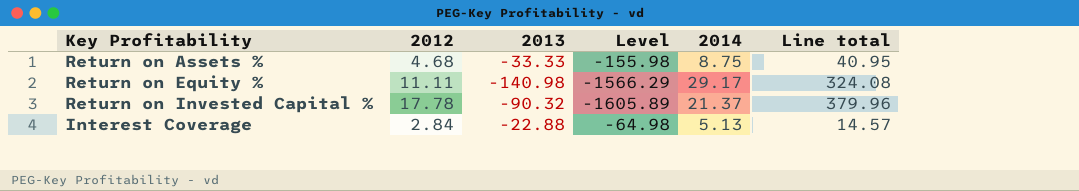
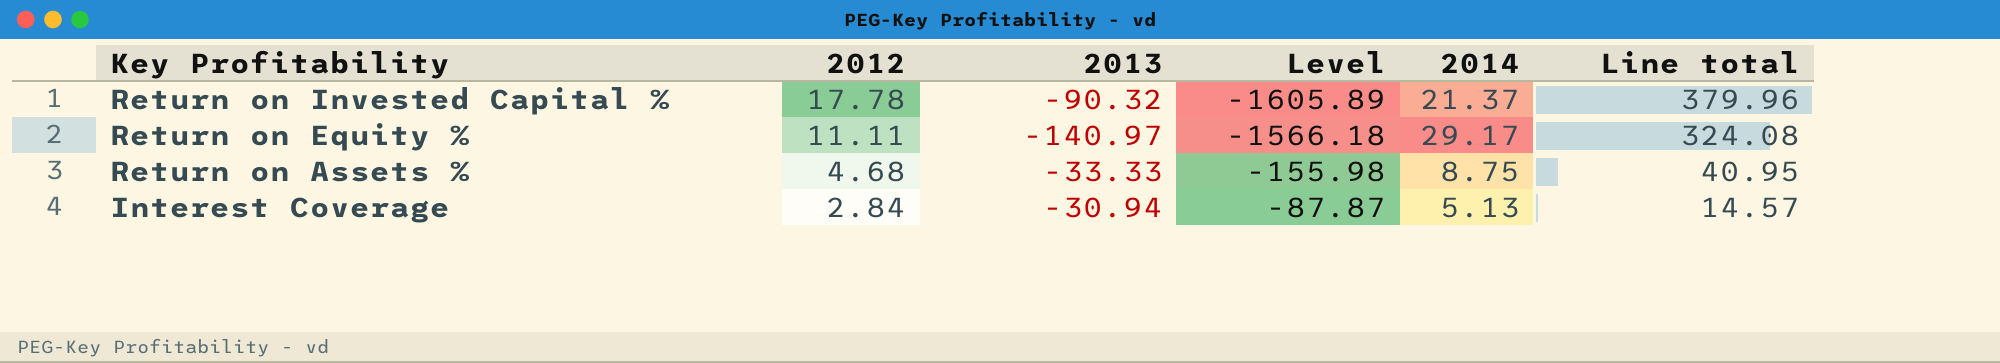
row order: none -> Key Profitability descending
Return on Equity % | 2013: -140.98 -> -140.97
Return on Equity % | Level: -1566.29 -> -1566.18
Interest Coverage | 2013: -22.88 -> -30.94
Interest Coverage | Level: -64.98 -> -87.87

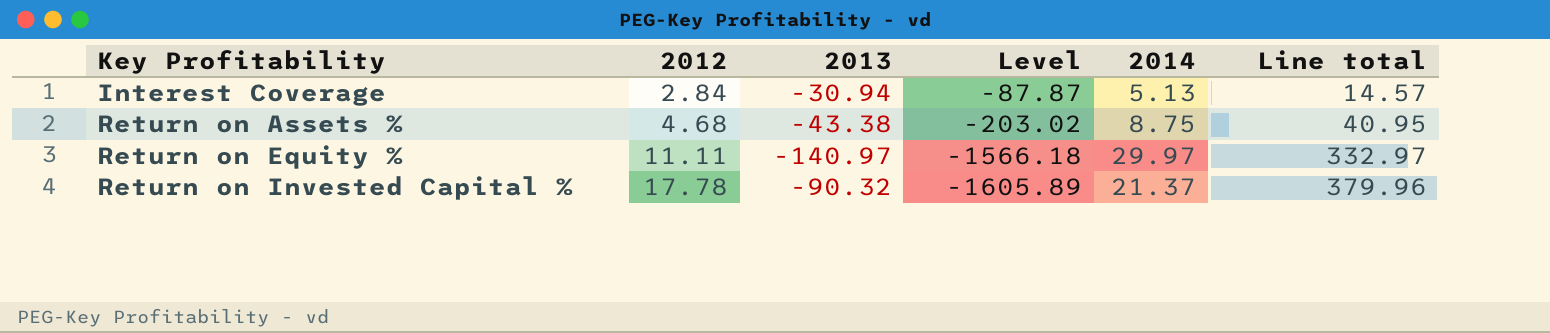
row order: Key Profitability descending -> Key Profitability ascending
Return on Assets % | 2013: -33.33 -> -43.38
Return on Assets % | Level: -155.98 -> -203.02
Return on Equity % | 2014: 29.17 -> 29.97
Return on Equity % | Line total: 324.08 -> 332.97

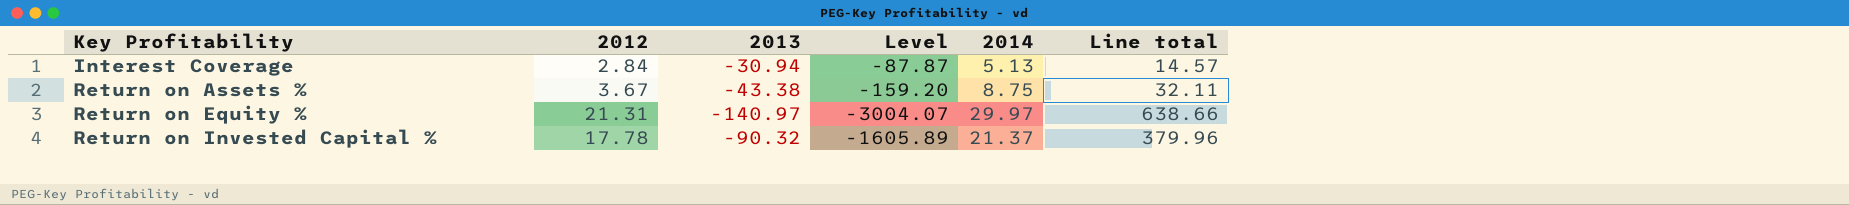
Return on Assets % | 2012: 4.68 -> 3.67
Return on Assets % | Level: -203.02 -> -159.20
Return on Assets % | Line total: 40.95 -> 32.11
Return on Equity % | 2012: 11.11 -> 21.31
Return on Equity % | Level: -1566.18 -> -3004.07
Return on Equity % | Line total: 332.97 -> 638.66

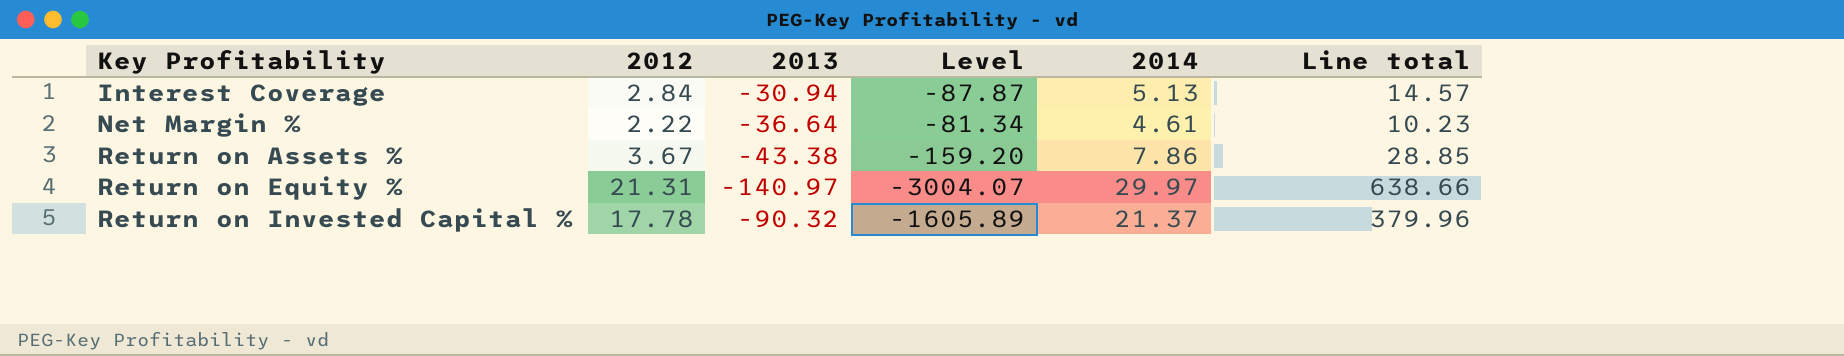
row Net Margin %: none -> 2.22 | -36.64 | -81.34 | 4.61 | 10.23
Return on Assets % | 2014: 8.75 -> 7.86
Return on Assets % | Line total: 32.11 -> 28.85

